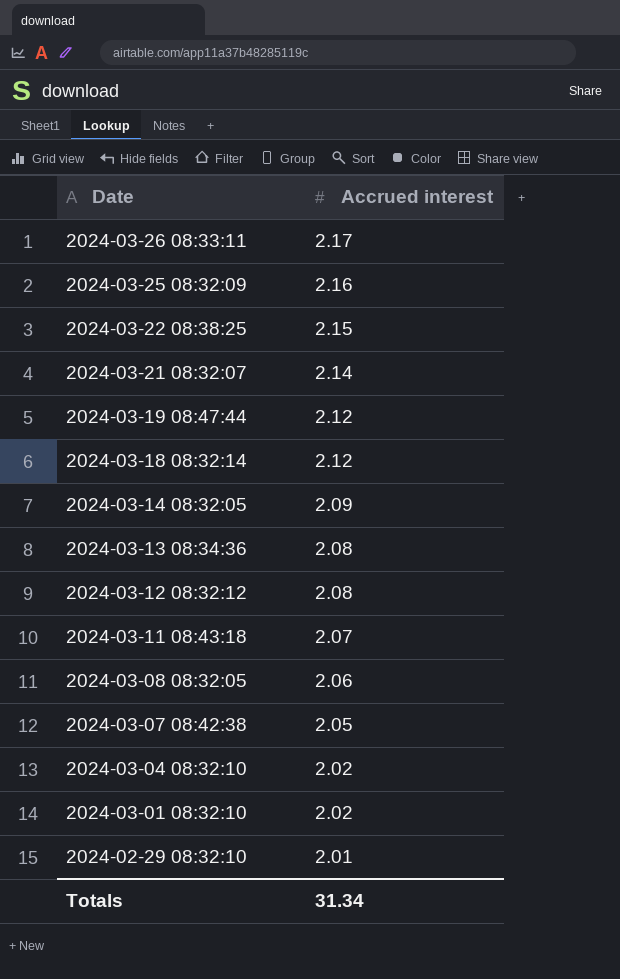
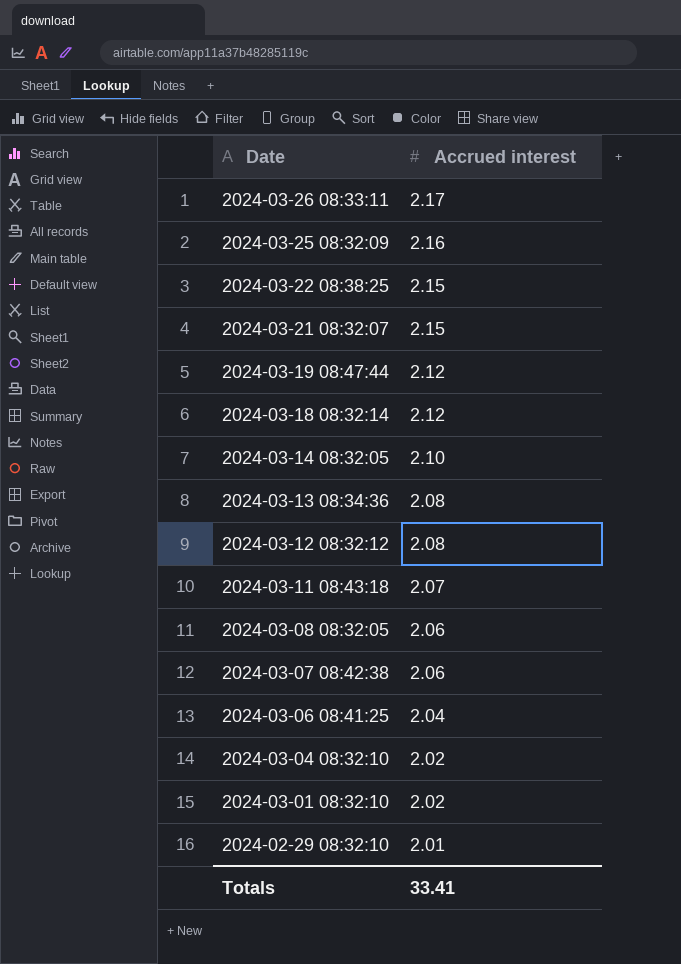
2024-03-21 08:32:07 | Accrued interest: 2.14 -> 2.15
2024-03-14 08:32:05 | Accrued interest: 2.09 -> 2.10
2024-03-07 08:42:38 | Accrued interest: 2.05 -> 2.06
row 2024-03-06 08:41:25: none -> 2.04
Totals | Accrued interest: 31.34 -> 33.41

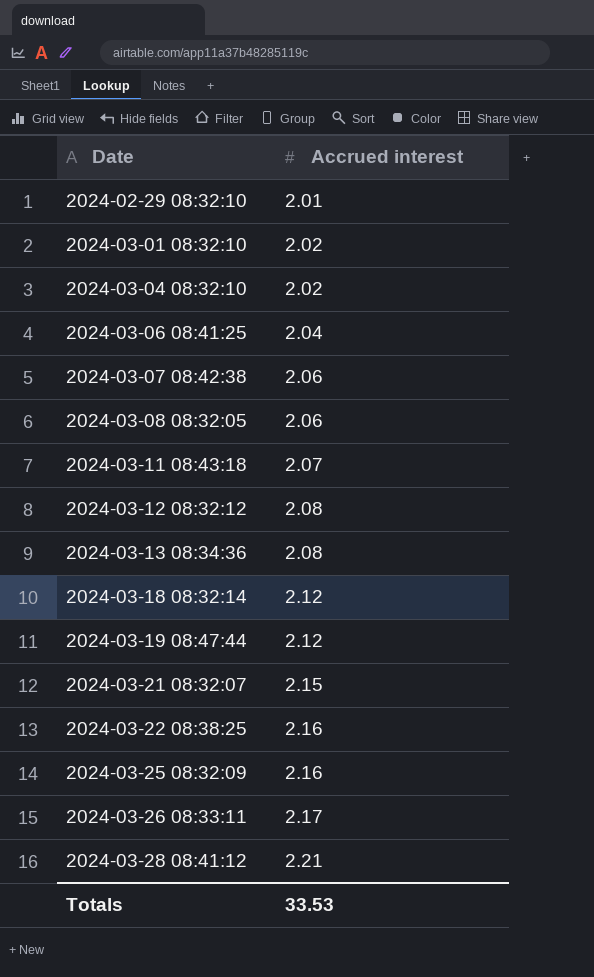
row order: Date descending -> Date ascending
row 2024-03-14 08:32:05: 2.10 -> none
2024-03-22 08:38:25 | Accrued interest: 2.15 -> 2.16
row 2024-03-28 08:41:12: none -> 2.21
Totals | Accrued interest: 33.41 -> 33.53

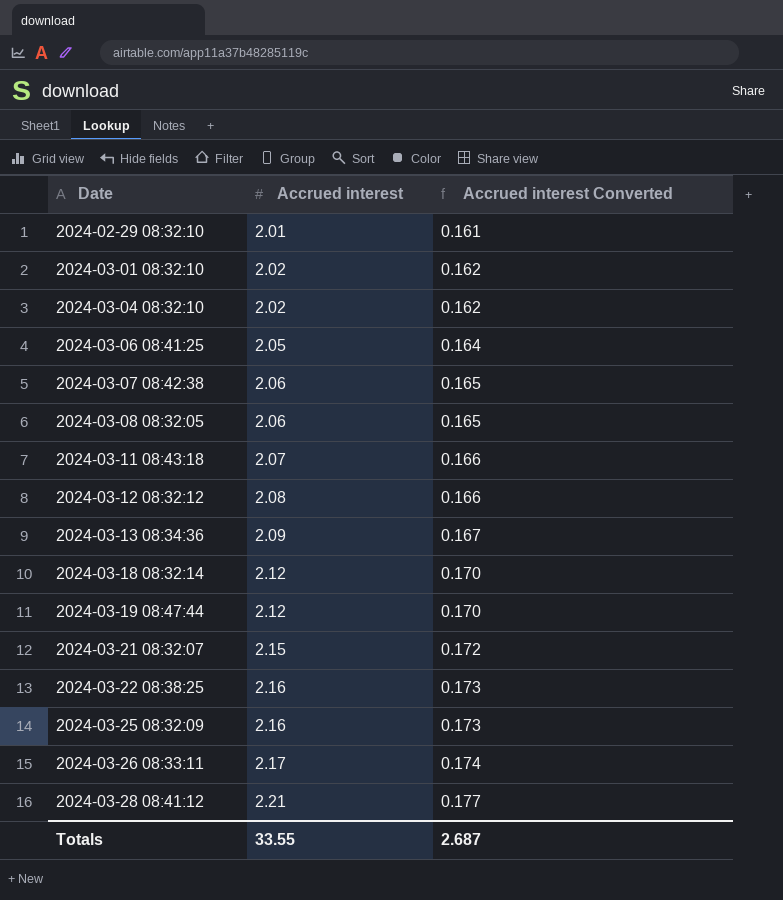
column Accrued interest Converted | formula: none -> [Accrued interest] * 0.08
2024-03-06 08:41:25 | Accrued interest: 2.04 -> 2.05
2024-03-13 08:34:36 | Accrued interest: 2.08 -> 2.09
Totals | Accrued interest: 33.53 -> 33.55

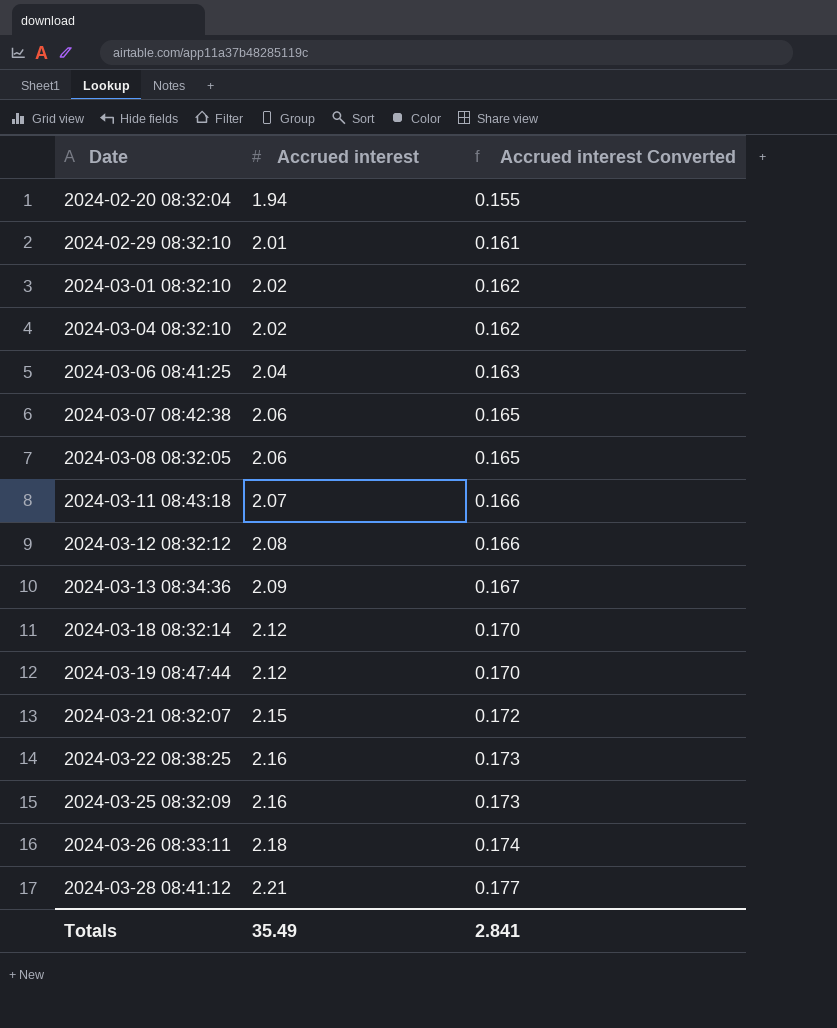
row 2024-02-20 08:32:04: none -> 1.94 | 0.155
2024-03-06 08:41:25 | Accrued interest: 2.05 -> 2.04
2024-03-06 08:41:25 | Accrued interest Converted: 0.164 -> 0.163
2024-03-26 08:33:11 | Accrued interest: 2.17 -> 2.18
Totals | Accrued interest: 33.55 -> 35.49
Totals | Accrued interest Converted: 2.687 -> 2.841

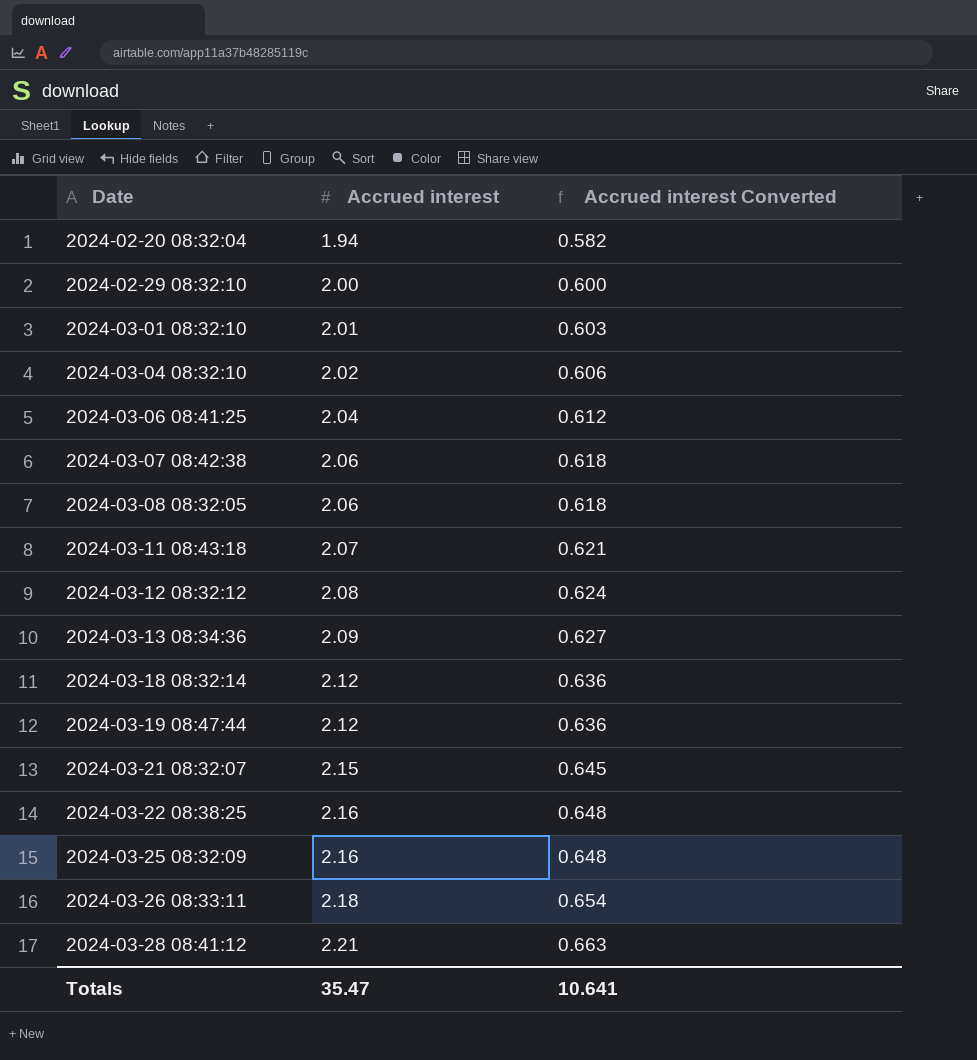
column Accrued interest Converted | formula: [Accrued interest] * 0.08 -> [Accrued interest] * 0.3
2024-02-29 08:32:10 | Accrued interest: 2.01 -> 2.00
2024-03-01 08:32:10 | Accrued interest: 2.02 -> 2.01
Totals | Accrued interest: 35.49 -> 35.47
Totals | Accrued interest Converted: 2.841 -> 10.641

